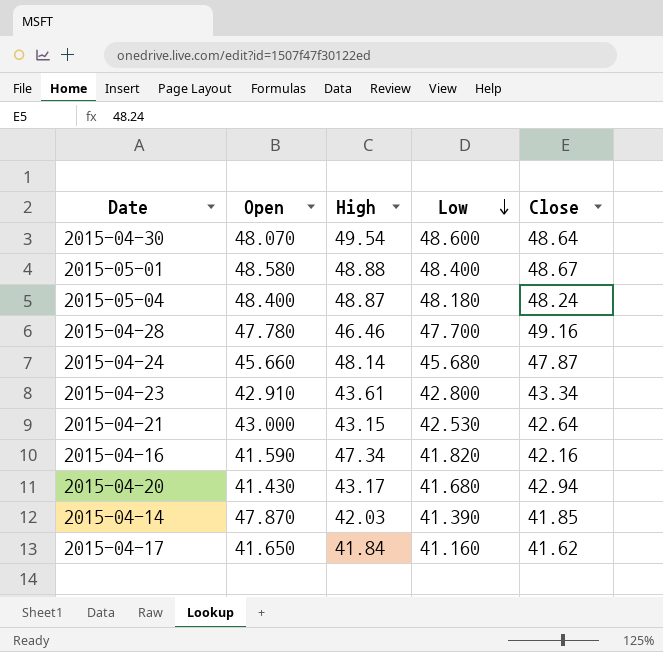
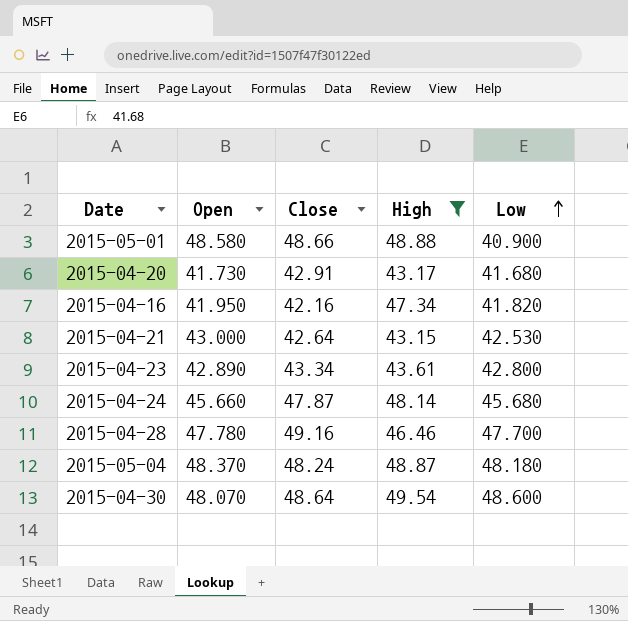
filter: none -> High >= 43.15
row order: Low descending -> Low ascending
column Close | position: 5 -> 3
2015-05-01 | Close: 48.67 -> 48.66
2015-05-01 | Low: 48.400 -> 40.900
2015-04-20 | Open: 41.430 -> 41.730
2015-04-20 | Close: 42.94 -> 42.91
2015-04-16 | Open: 41.590 -> 41.950
2015-04-23 | Open: 42.910 -> 42.890
2015-05-04 | Open: 48.400 -> 48.370

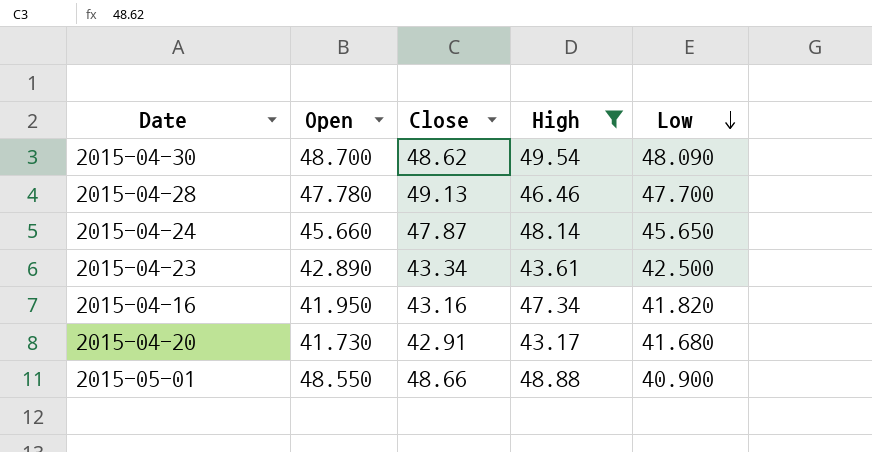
row order: Low ascending -> Low descending
row 2015-04-21: 43.000 | 42.64 | 43.15 | 42.530 -> none
row 2015-05-04: 48.370 | 48.24 | 48.87 | 48.180 -> none
2015-04-30 | Open: 48.070 -> 48.700
2015-04-30 | Close: 48.64 -> 48.62
2015-04-30 | Low: 48.600 -> 48.090
2015-04-28 | Close: 49.16 -> 49.13
2015-04-24 | Low: 45.680 -> 45.650
2015-04-23 | Low: 42.800 -> 42.500
2015-04-16 | Close: 42.16 -> 43.16
2015-05-01 | Open: 48.580 -> 48.550

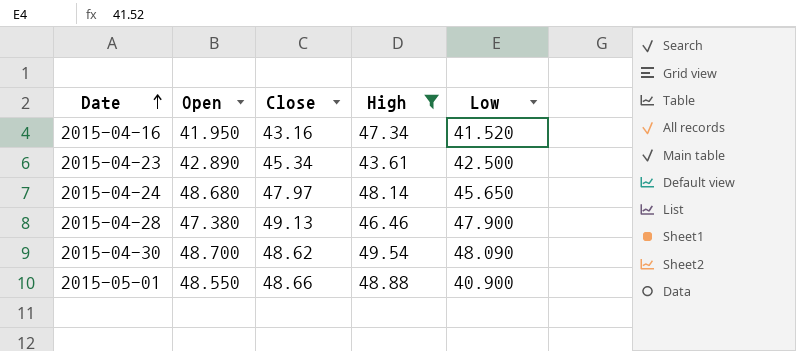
row order: Low descending -> Date ascending
row 2015-04-20: 41.730 | 42.91 | 43.17 | 41.680 -> none
2015-04-16 | Low: 41.820 -> 41.520
2015-04-23 | Close: 43.34 -> 45.34
2015-04-24 | Open: 45.660 -> 48.680
2015-04-24 | Close: 47.87 -> 47.97
2015-04-28 | Open: 47.780 -> 47.380
2015-04-28 | Low: 47.700 -> 47.900

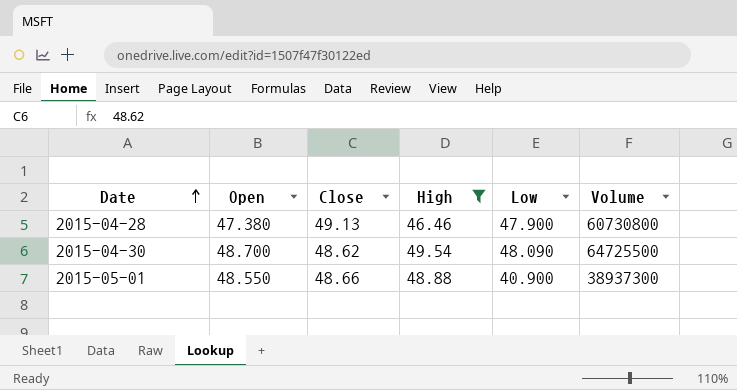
column Volume | position: none -> 6
row 2015-04-16: 41.950 | 43.16 | 47.34 | 41.520 -> none
row 2015-04-23: 42.890 | 45.34 | 43.61 | 42.500 -> none
row 2015-04-24: 48.680 | 47.97 | 48.14 | 45.650 -> none

